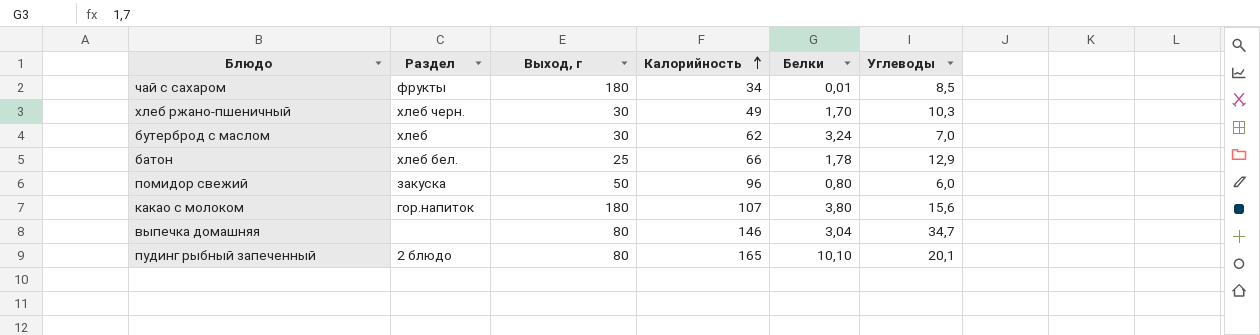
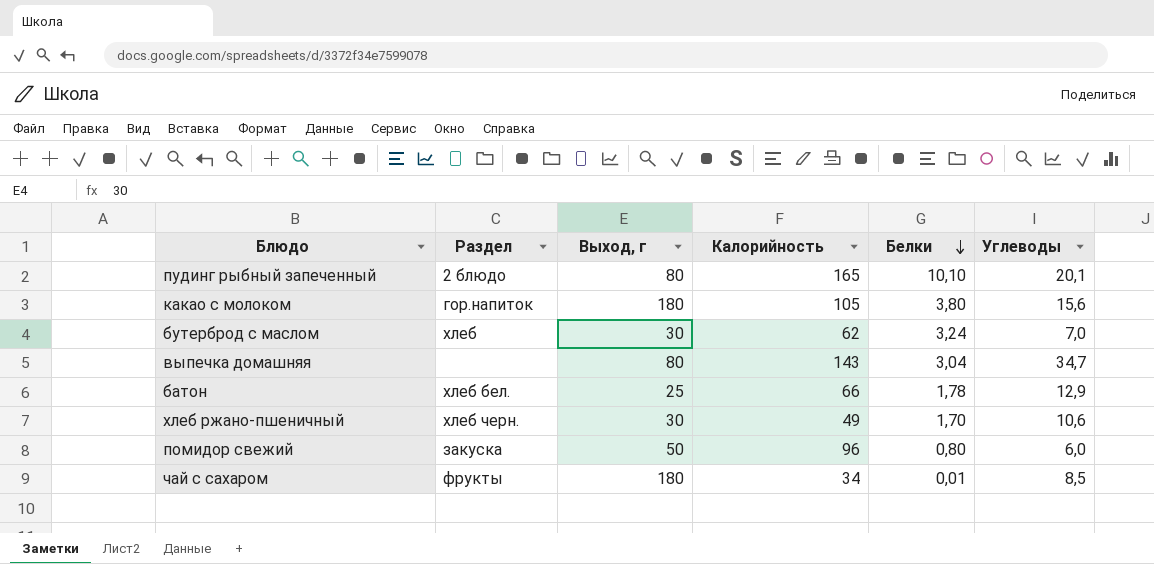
row order: Калорийность ascending -> Белки descending
какао с молоком | Калорийность: 107 -> 105
выпечка домашняя | Калорийность: 146 -> 143
хлеб ржано-пшеничный | Углеводы: 10,3 -> 10,6

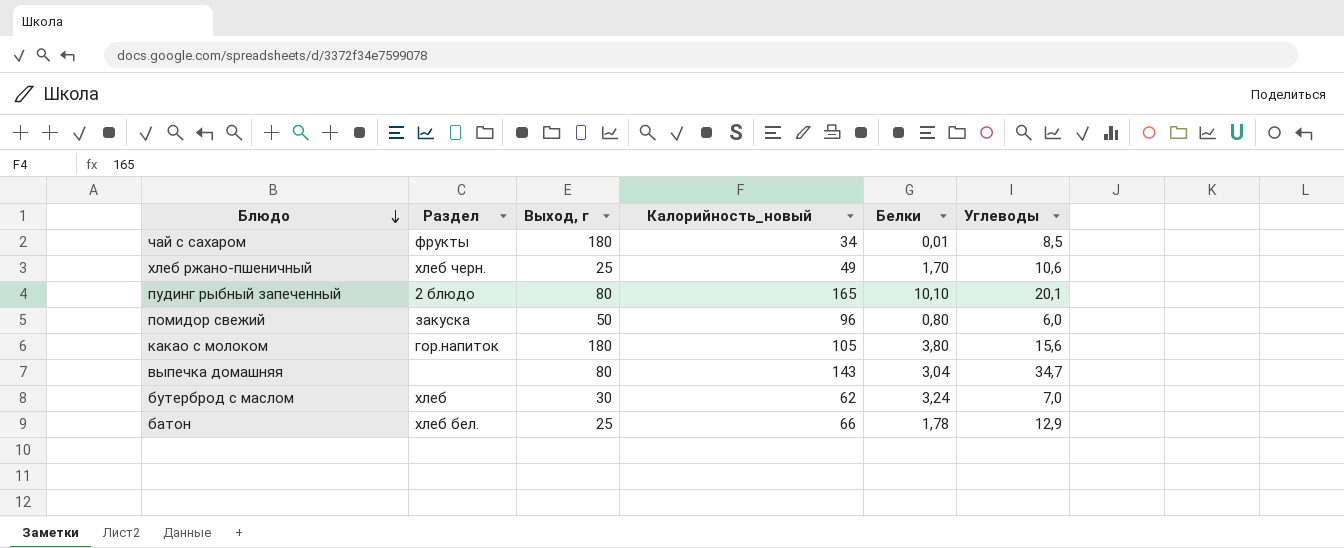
row order: Белки descending -> Блюдо descending
column name: Калорийность -> Калорийность_новый
хлеб ржано-пшеничный | Выход, г: 30 -> 25

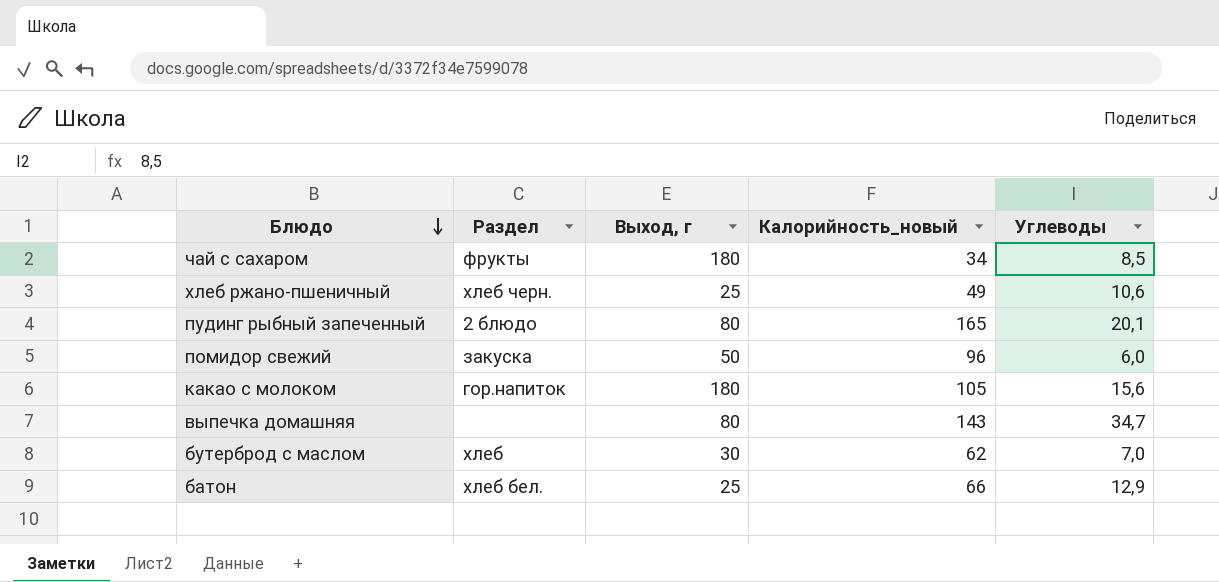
column Белки | position: 5 -> none

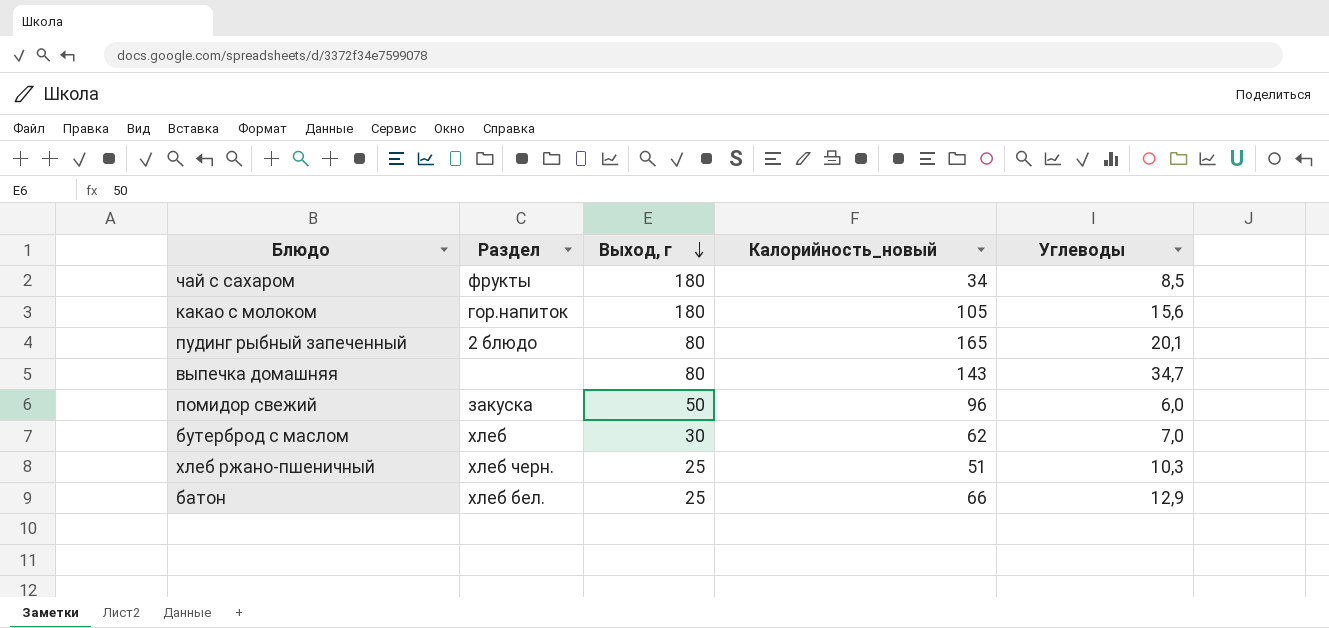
row order: Блюдо descending -> Выход, г descending
хлеб ржано-пшеничный | Калорийность_новый: 49 -> 51
хлеб ржано-пшеничный | Углеводы: 10,6 -> 10,3

